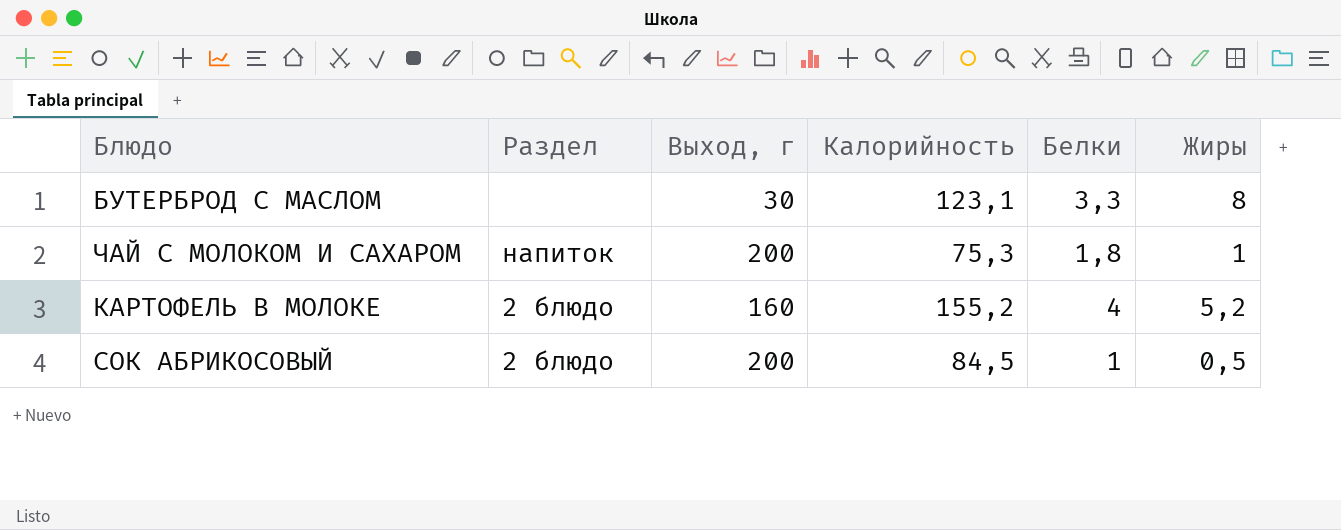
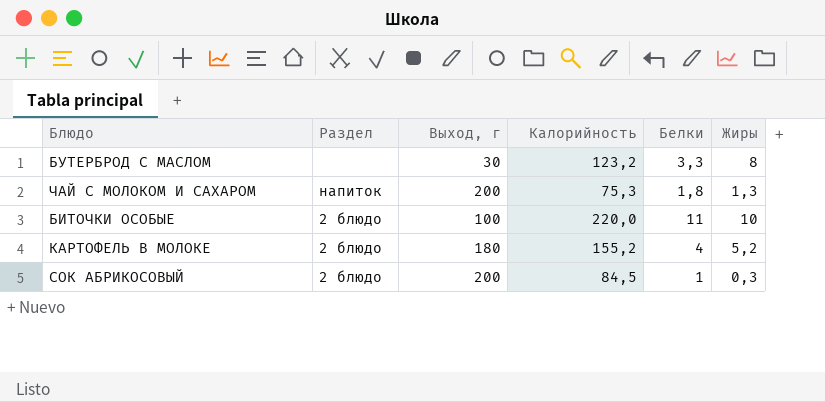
БУТЕРБРОД С МАСЛОМ | Калорийность: 123,1 -> 123,2
ЧАЙ С МОЛОКОМ И САХАРОМ | Жиры: 1 -> 1,3
row БИТОЧКИ ОСОБЫЕ: none -> 2 блюдо | 100 | 220,0 | 11 | 10
КАРТОФЕЛЬ В МОЛОКЕ | Выход, г: 160 -> 180
СОК АБРИКОСОВЫЙ | Жиры: 0,5 -> 0,3

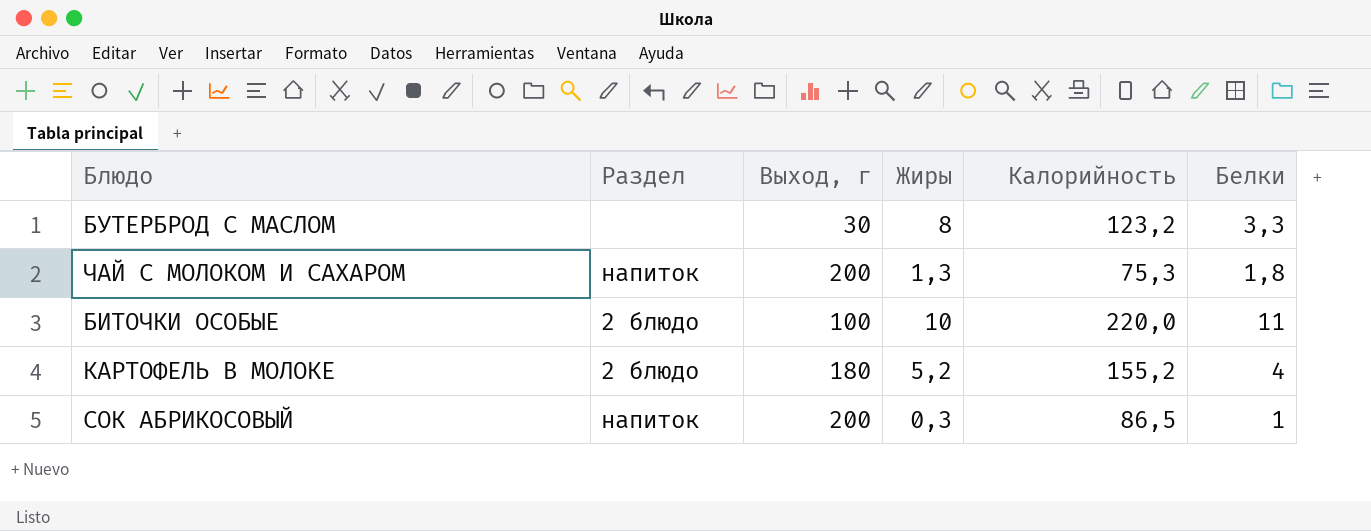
column Жиры | position: 6 -> 4
СОК АБРИКОСОВЫЙ | Раздел: 2 блюдо -> напиток
СОК АБРИКОСОВЫЙ | Калорийность: 84,5 -> 86,5

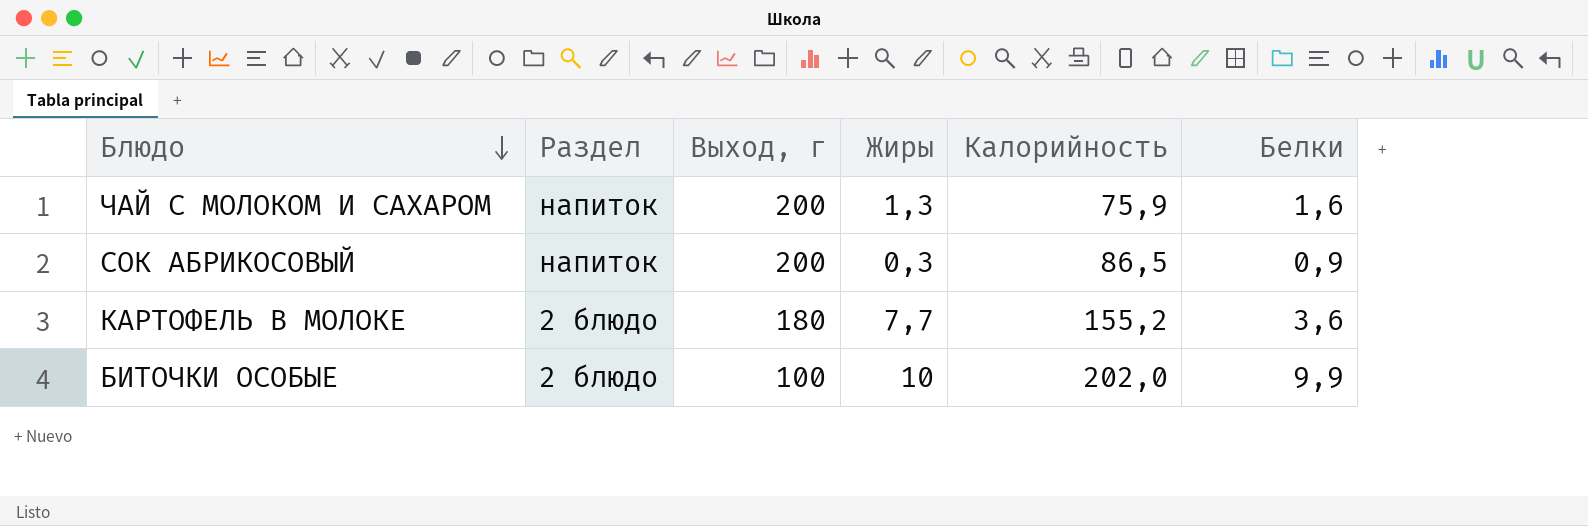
row order: none -> Блюдо descending
row БУТЕРБРОД С МАСЛОМ: none | 30 | 8 | 123,2 | 3,3 -> none
ЧАЙ С МОЛОКОМ И САХАРОМ | Калорийность: 75,3 -> 75,9
ЧАЙ С МОЛОКОМ И САХАРОМ | Белки: 1,8 -> 1,6
СОК АБРИКОСОВЫЙ | Белки: 1 -> 0,9
КАРТОФЕЛЬ В МОЛОКЕ | Жиры: 5,2 -> 7,7
КАРТОФЕЛЬ В МОЛОКЕ | Белки: 4 -> 3,6
БИТОЧКИ ОСОБЫЕ | Калорийность: 220,0 -> 202,0
БИТОЧКИ ОСОБЫЕ | Белки: 11 -> 9,9

